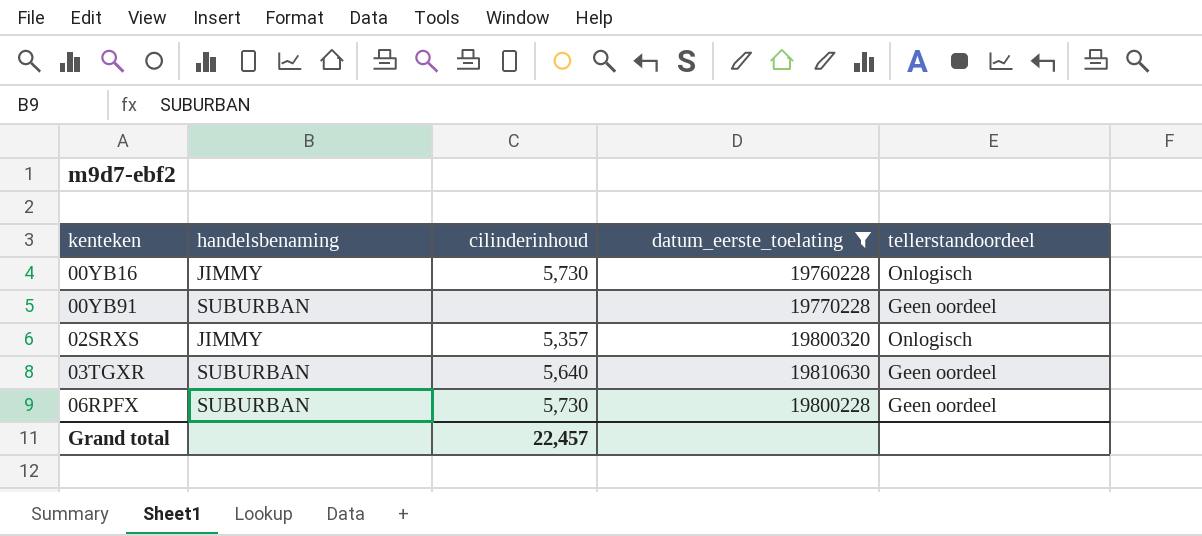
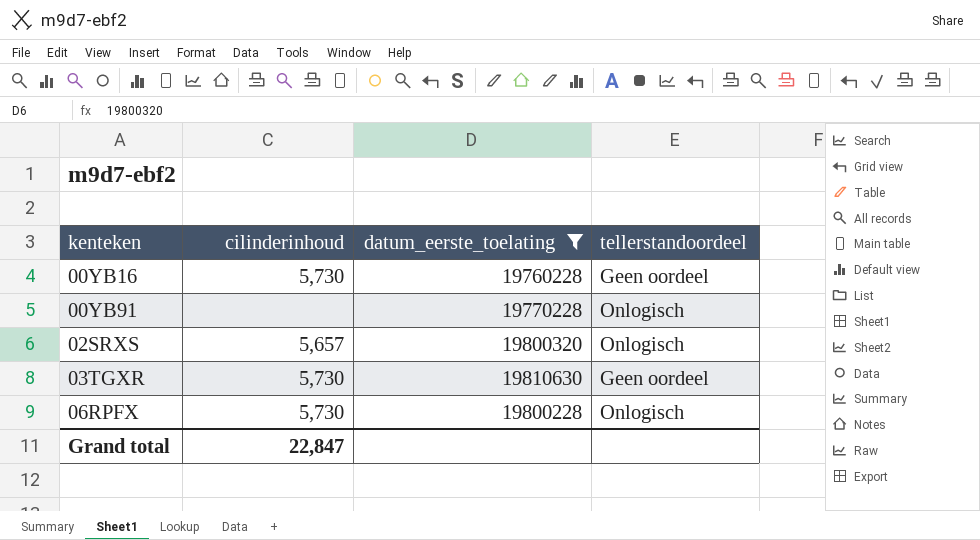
column handelsbenaming | position: 2 -> none
00YB16 | tellerstandoordeel: Onlogisch -> Geen oordeel
00YB91 | tellerstandoordeel: Geen oordeel -> Onlogisch
02SRXS | cilinderinhoud: 5,357 -> 5,657
03TGXR | cilinderinhoud: 5,640 -> 5,730
06RPFX | tellerstandoordeel: Geen oordeel -> Onlogisch
Grand total | cilinderinhoud: 22,457 -> 22,847

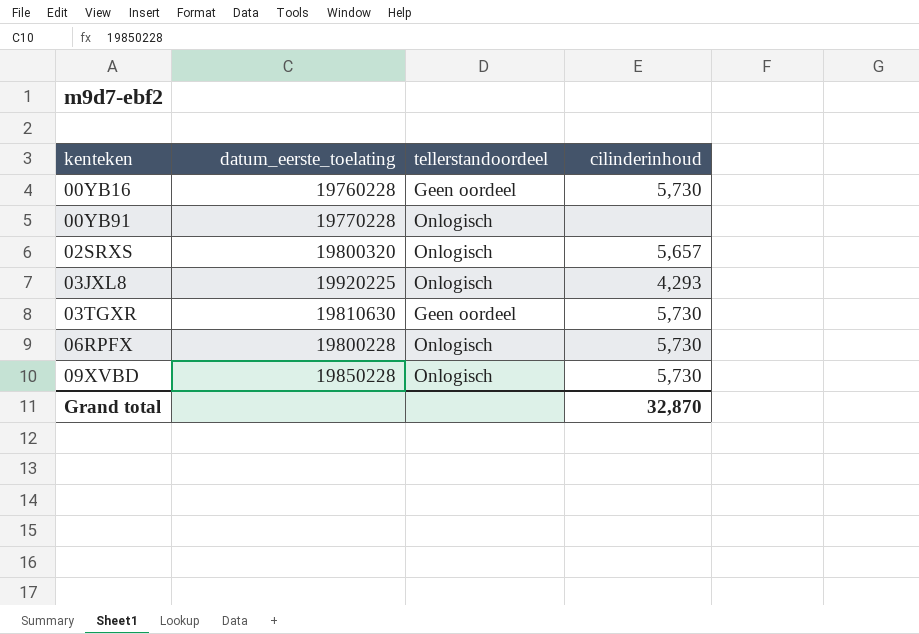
filter: datum_eerste_toelating <= 19810630 -> none
column cilinderinhoud | position: 2 -> 4
Grand total | cilinderinhoud: 22,847 -> 32,870

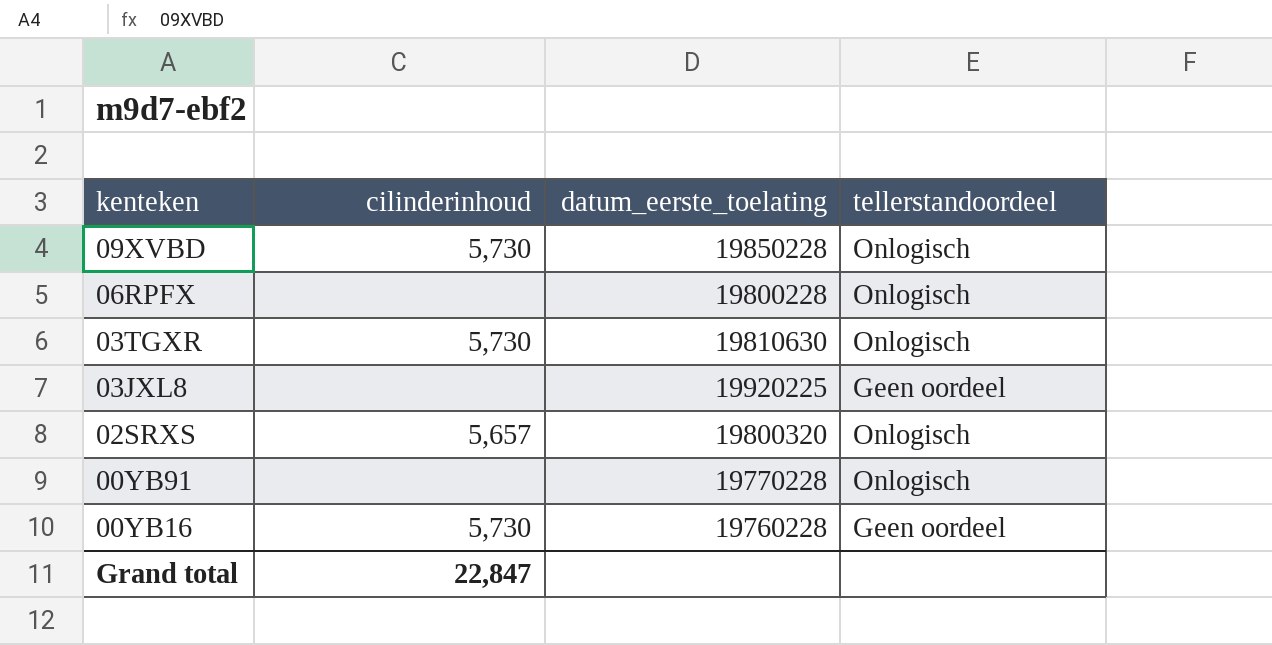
row order: kenteken ascending -> kenteken descending
column cilinderinhoud | position: 4 -> 2
06RPFX | cilinderinhoud: 5,730 -> none
03TGXR | tellerstandoordeel: Geen oordeel -> Onlogisch
03JXL8 | cilinderinhoud: 4,293 -> none
03JXL8 | tellerstandoordeel: Onlogisch -> Geen oordeel
Grand total | cilinderinhoud: 32,870 -> 22,847

